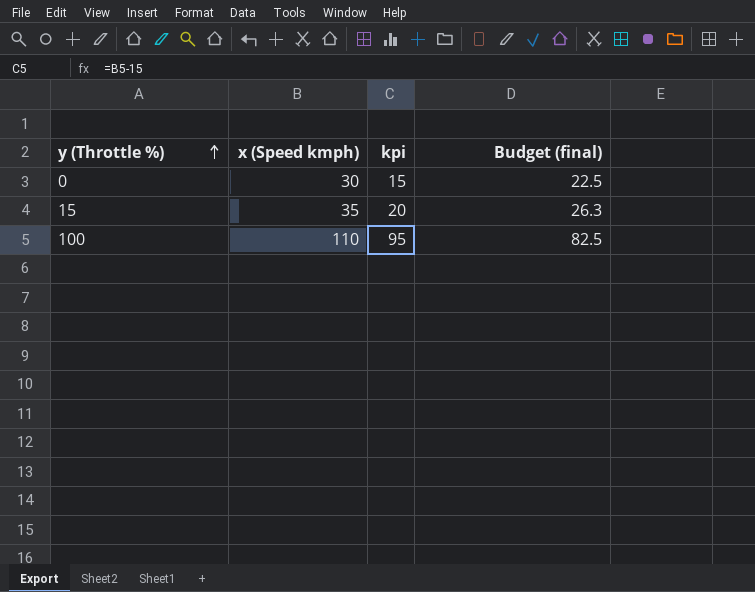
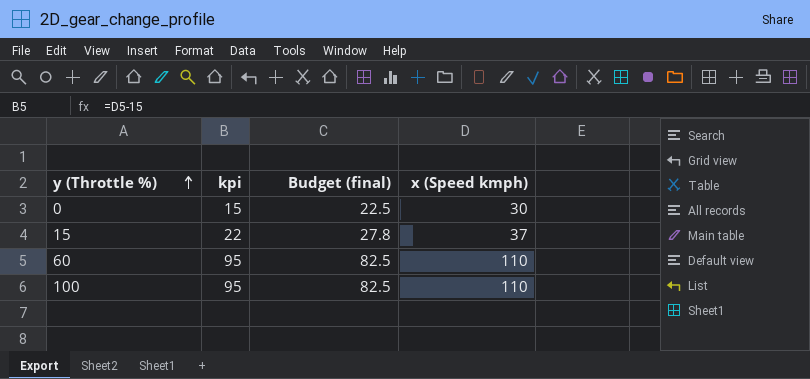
column x (Speed kmph) | position: 2 -> 4
15 | kpi: 20 -> 22
15 | Budget (final): 26.3 -> 27.8
15 | x (Speed kmph): 35 -> 37
row 60: none -> 95 | 82.5 | 110

